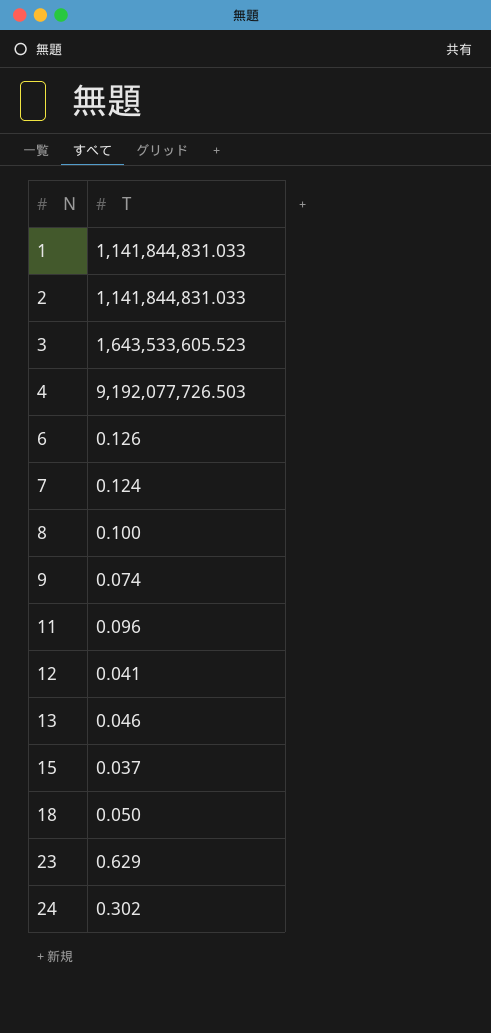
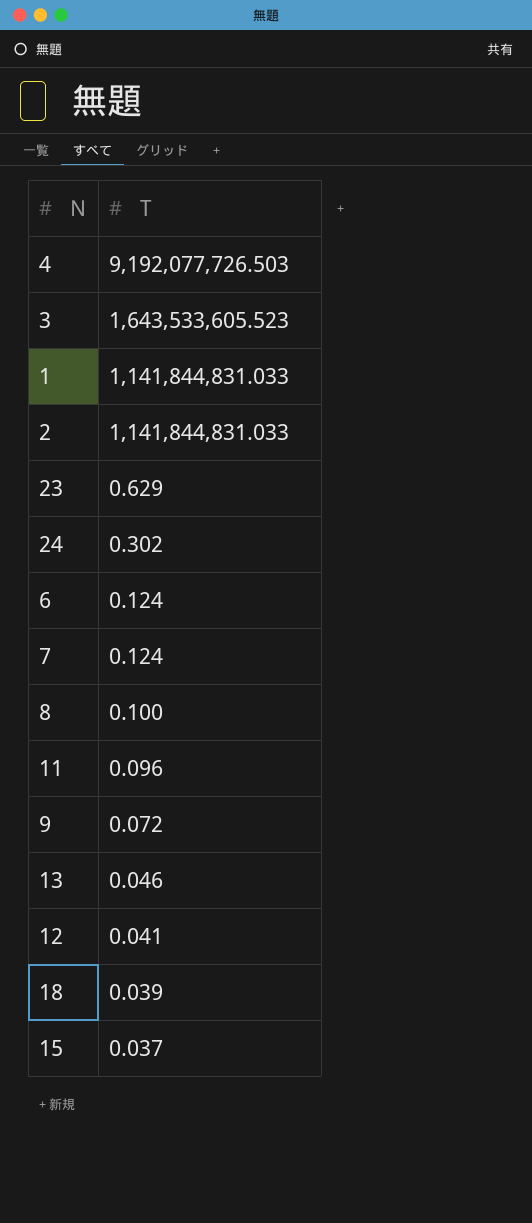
row order: N ascending -> T descending
6 | T: 0.126 -> 0.124
9 | T: 0.074 -> 0.072
18 | T: 0.050 -> 0.039

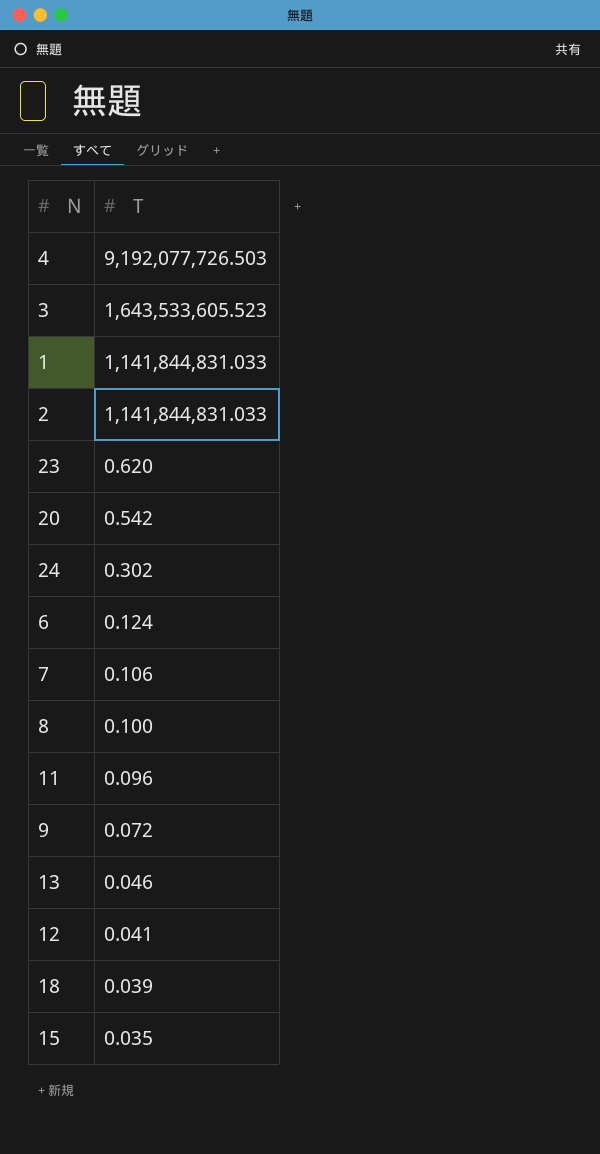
23 | T: 0.629 -> 0.620
row 20: none -> 0.542
7 | T: 0.124 -> 0.106
15 | T: 0.037 -> 0.035

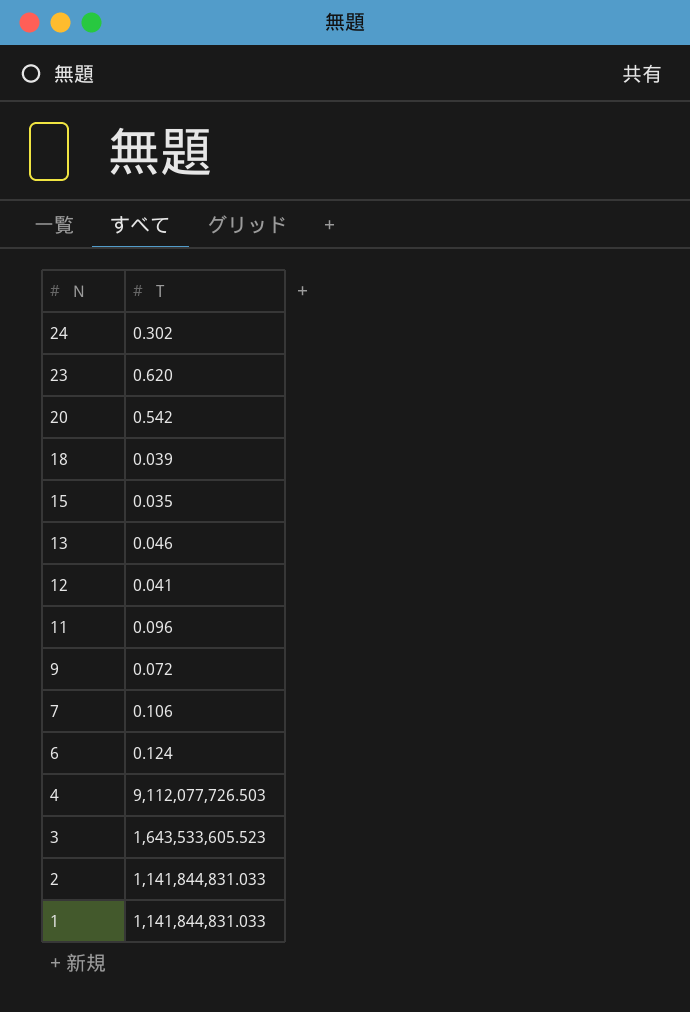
row order: T descending -> N descending
row 8: 0.100 -> none
4 | T: 9,192,077,726.503 -> 9,112,077,726.503

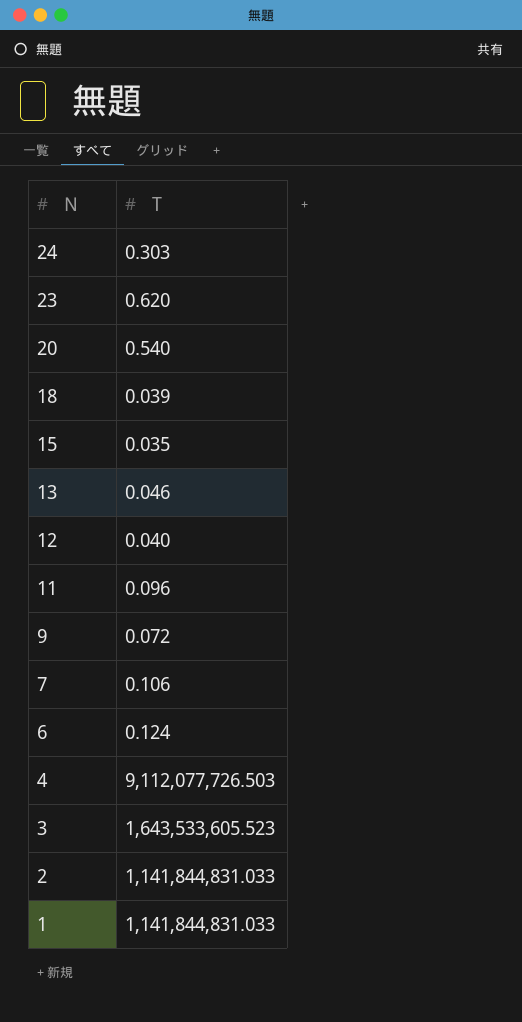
24 | T: 0.302 -> 0.303
20 | T: 0.542 -> 0.540
12 | T: 0.041 -> 0.040

